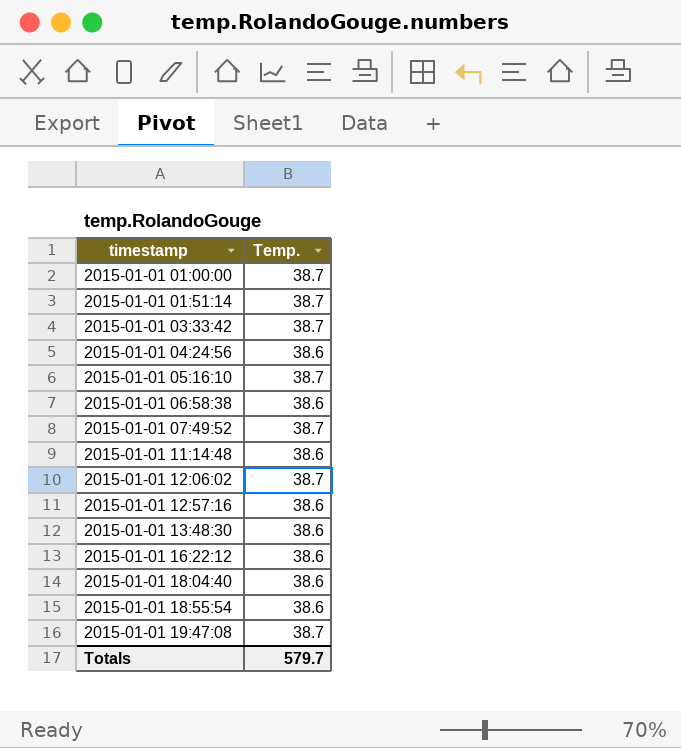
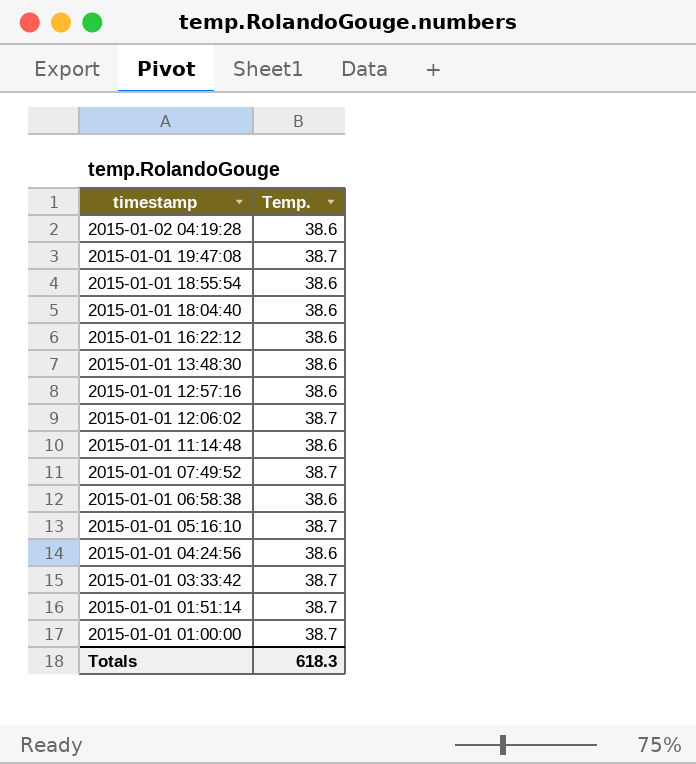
row order: timestamp ascending -> timestamp descending
row 2015-01-02 04:19:28: none -> 38.6
Totals | Temp.: 579.7 -> 618.3

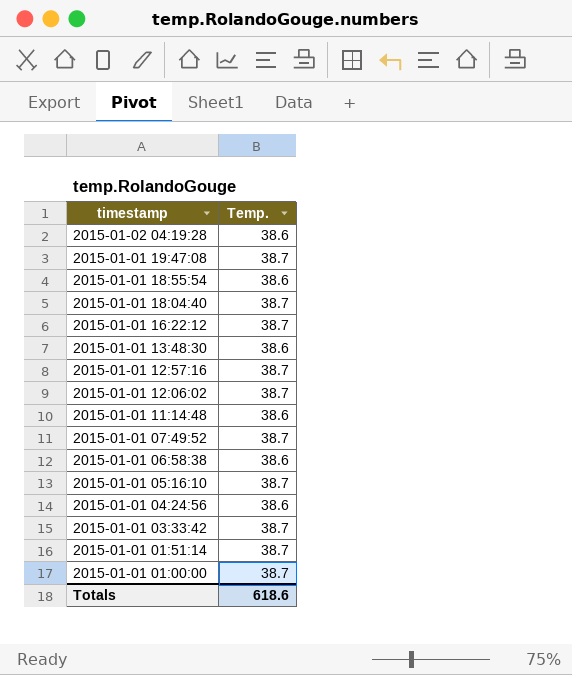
2015-01-01 18:04:40 | Temp.: 38.6 -> 38.7
2015-01-01 16:22:12 | Temp.: 38.6 -> 38.7
2015-01-01 12:57:16 | Temp.: 38.6 -> 38.7
Totals | Temp.: 618.3 -> 618.6

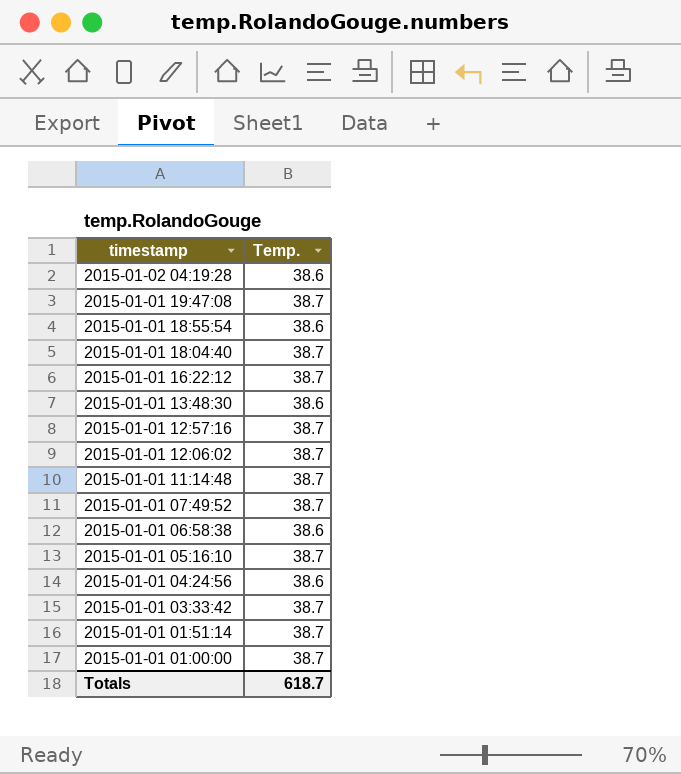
2015-01-01 11:14:48 | Temp.: 38.6 -> 38.7
Totals | Temp.: 618.6 -> 618.7

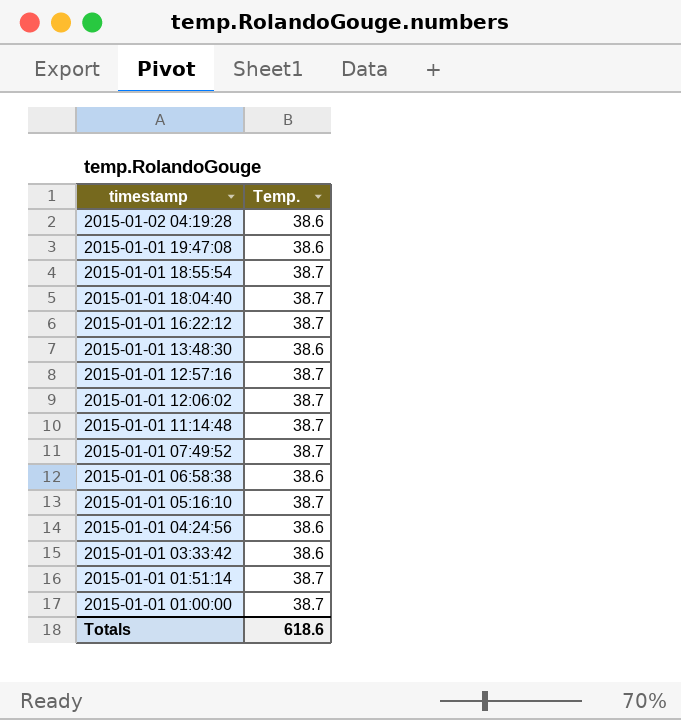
2015-01-01 19:47:08 | Temp.: 38.7 -> 38.6
2015-01-01 18:55:54 | Temp.: 38.6 -> 38.7
2015-01-01 03:33:42 | Temp.: 38.7 -> 38.6
Totals | Temp.: 618.7 -> 618.6

